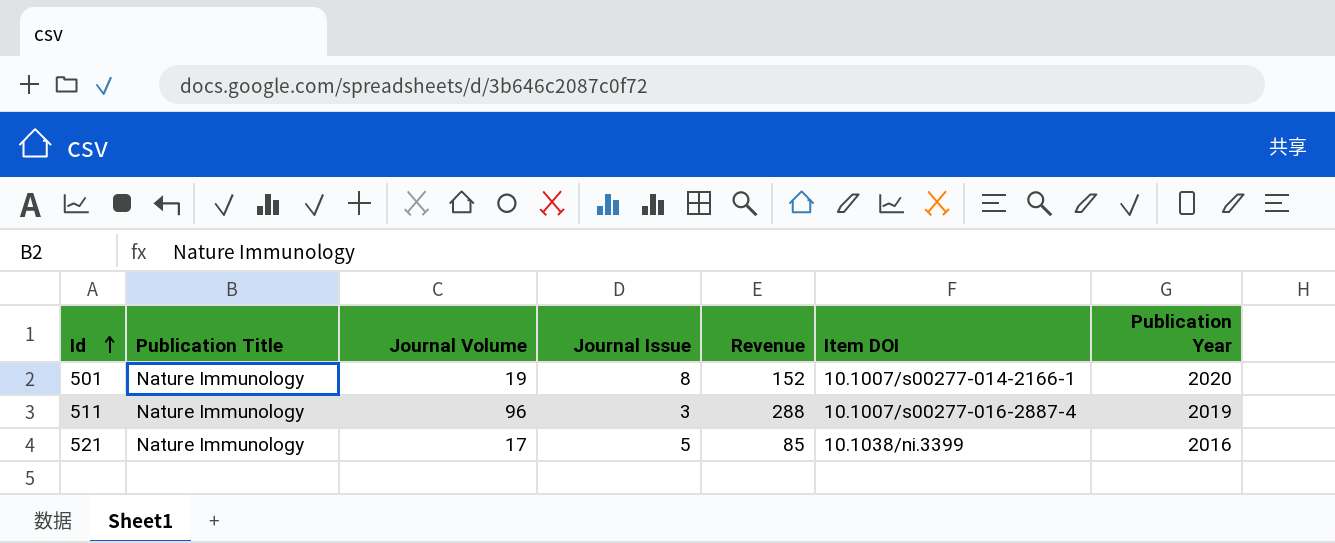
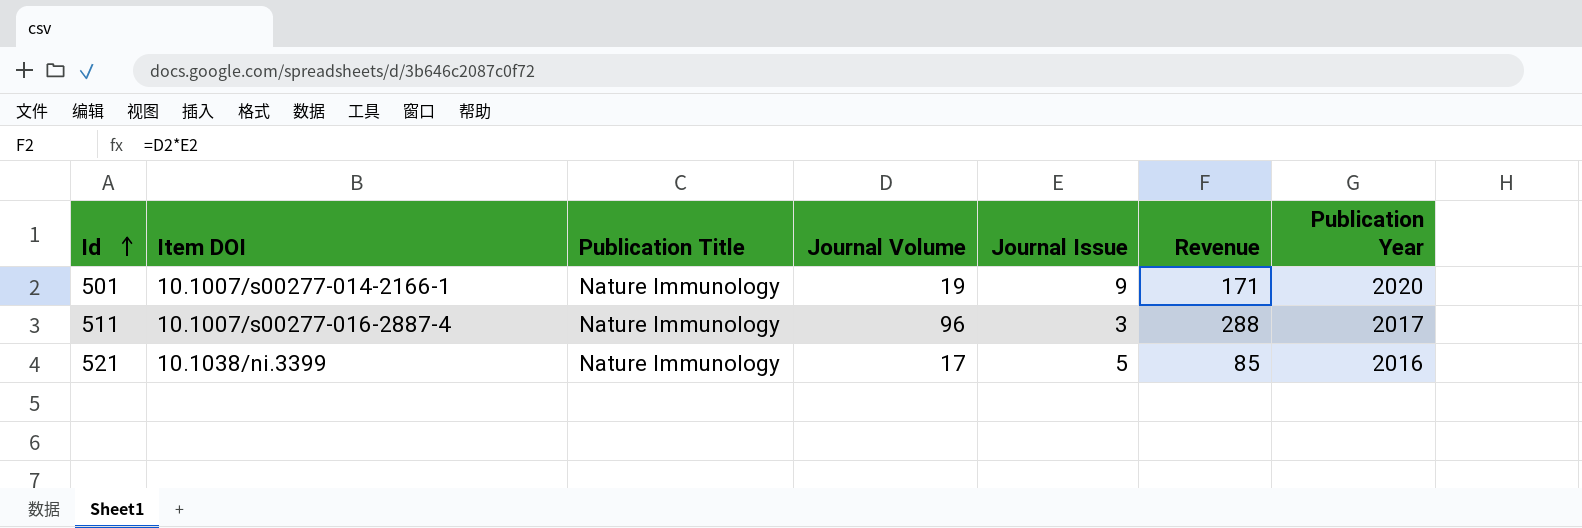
column Item DOI | position: 6 -> 2
501 | Journal Issue: 8 -> 9
501 | Revenue: 152 -> 171
511 | Publication Year: 2019 -> 2017

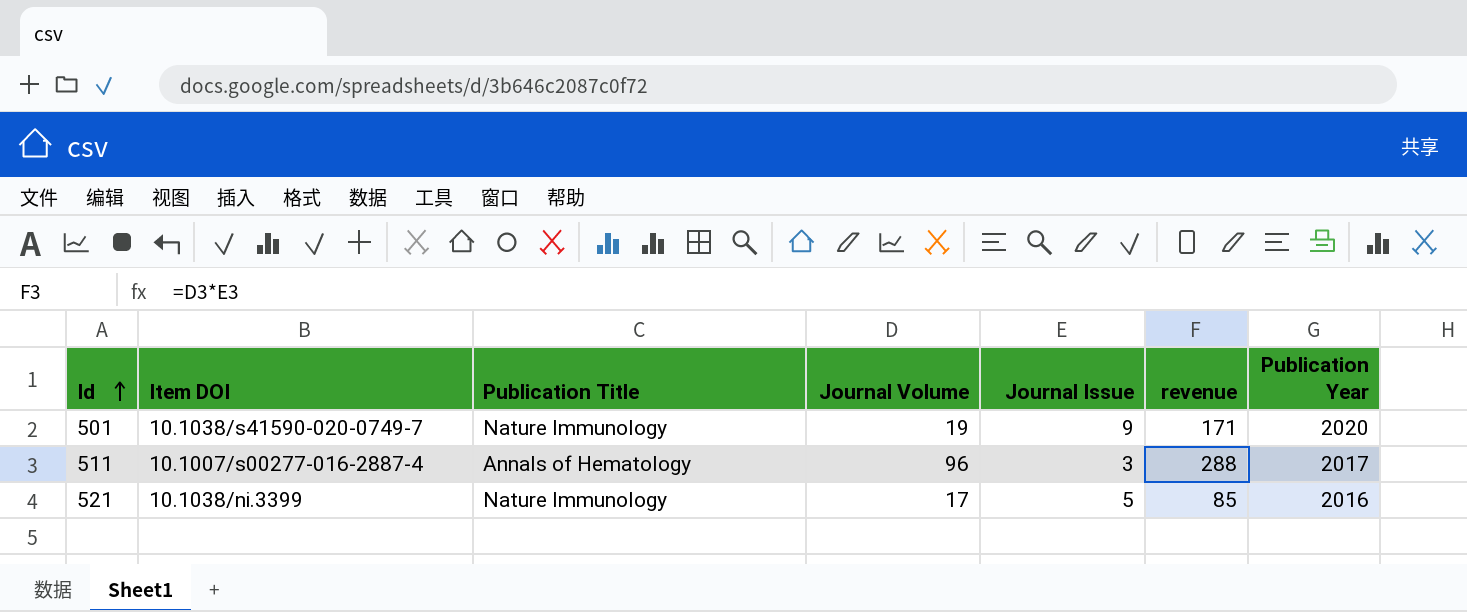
column name: Revenue -> revenue
501 | Item DOI: 10.1007/s00277-014-2166-1 -> 10.1038/s41590-020-0749-7
511 | Publication Title: Nature Immunology -> Annals of Hematology

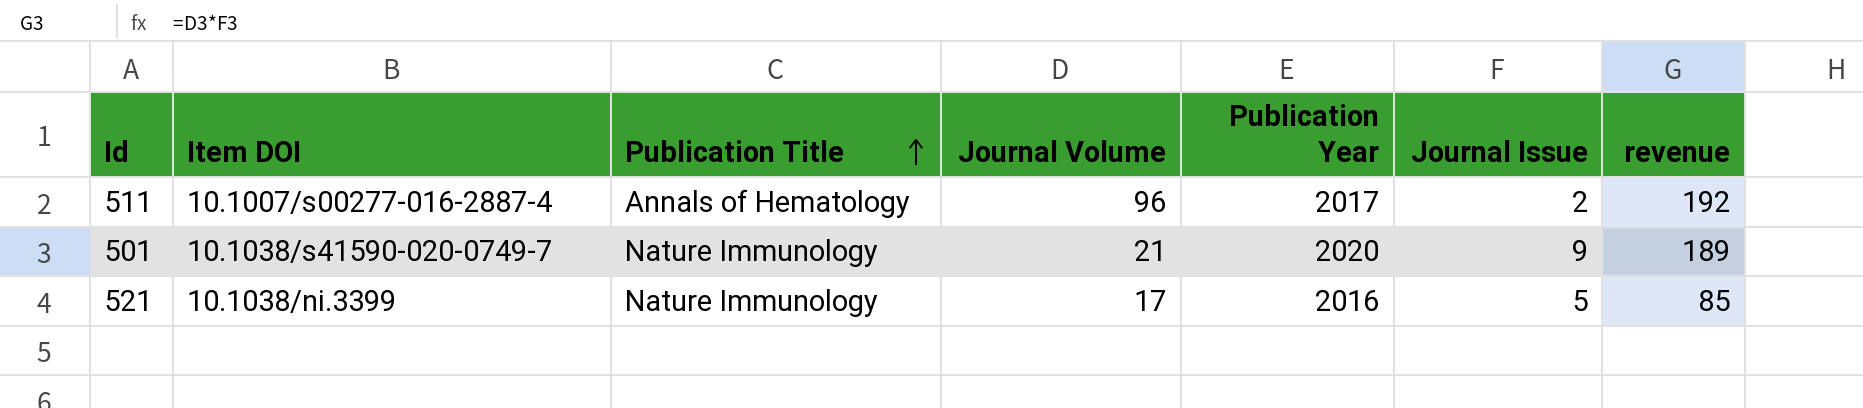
row order: Id ascending -> Publication Title ascending
column Publication Year | position: 7 -> 5
511 | Journal Issue: 3 -> 2
511 | revenue: 288 -> 192
501 | Journal Volume: 19 -> 21
501 | revenue: 171 -> 189

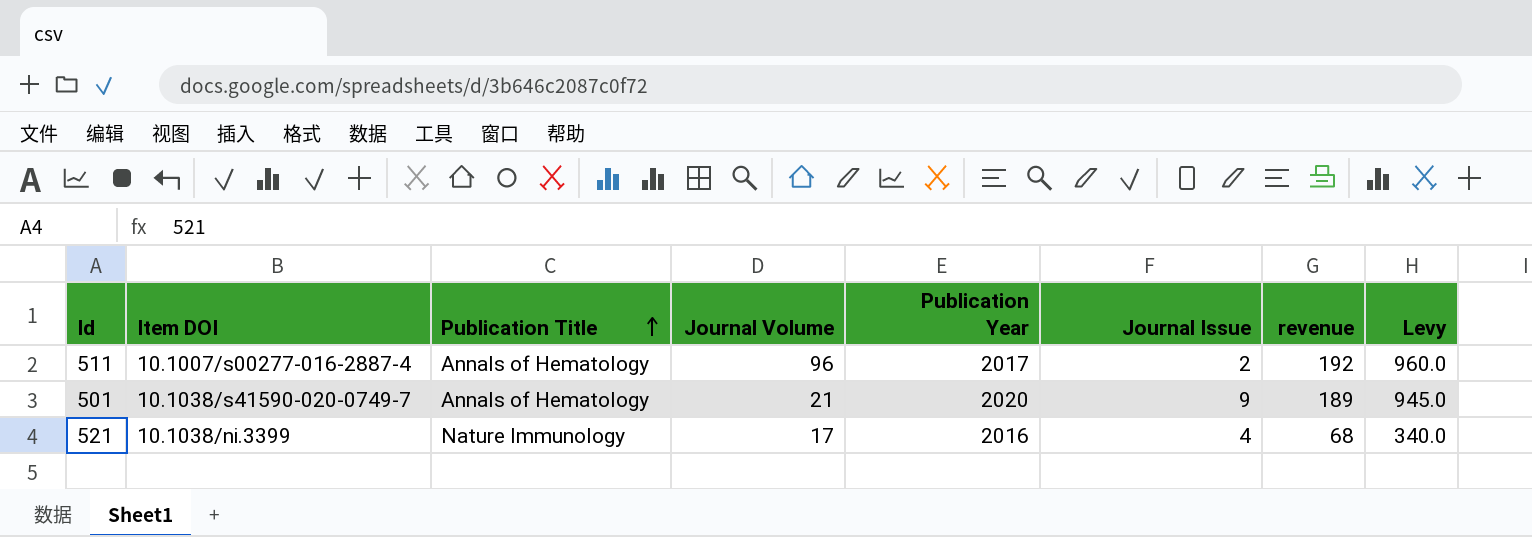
column Levy | formula: none -> [revenue] * 5
501 | Publication Title: Nature Immunology -> Annals of Hematology
521 | Journal Issue: 5 -> 4
521 | revenue: 85 -> 68

